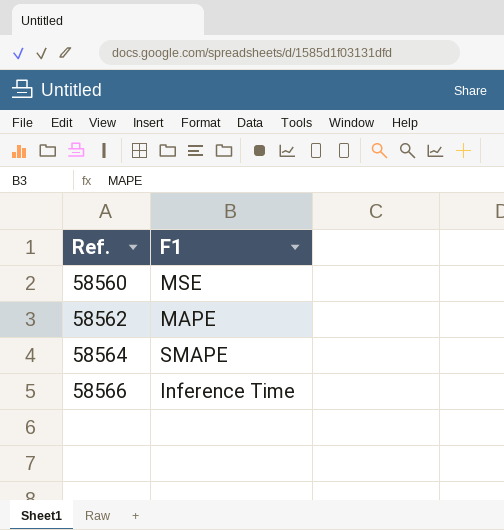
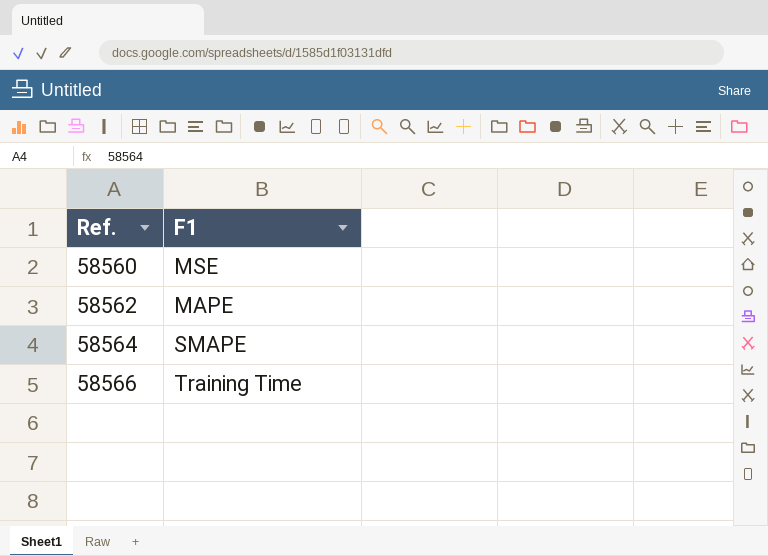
58566 | F1: Inference Time -> Training Time

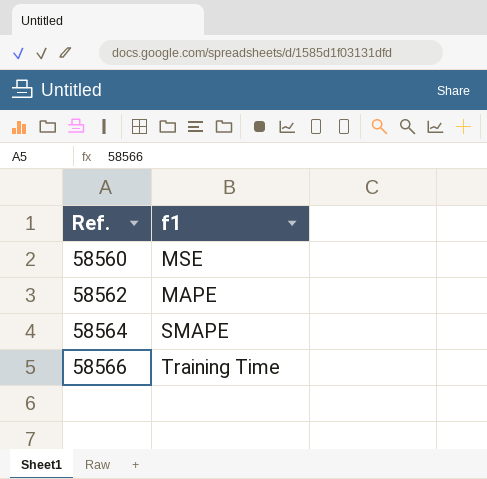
column name: F1 -> f1

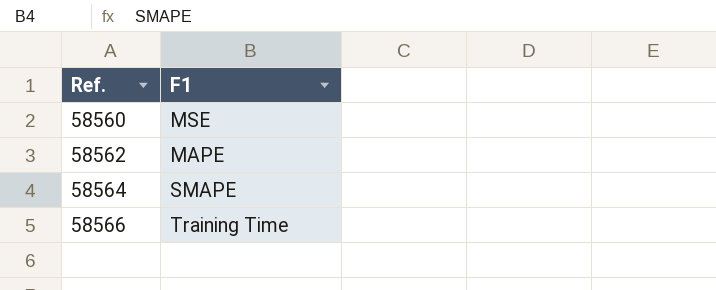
column name: f1 -> F1

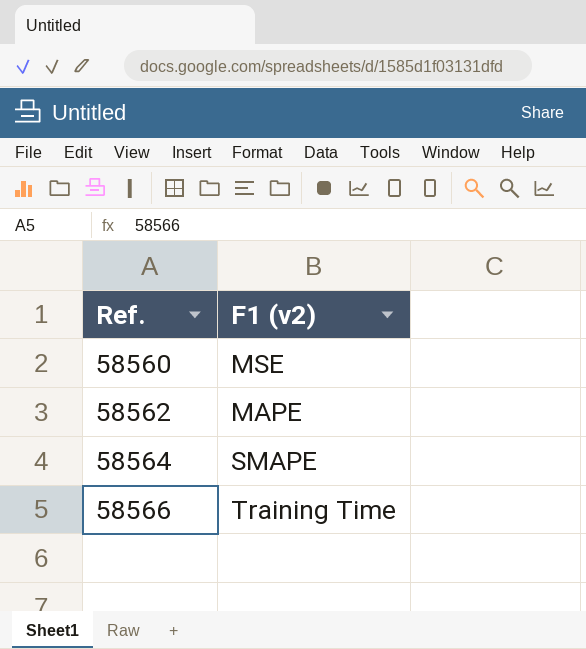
column name: F1 -> F1 (v2)

